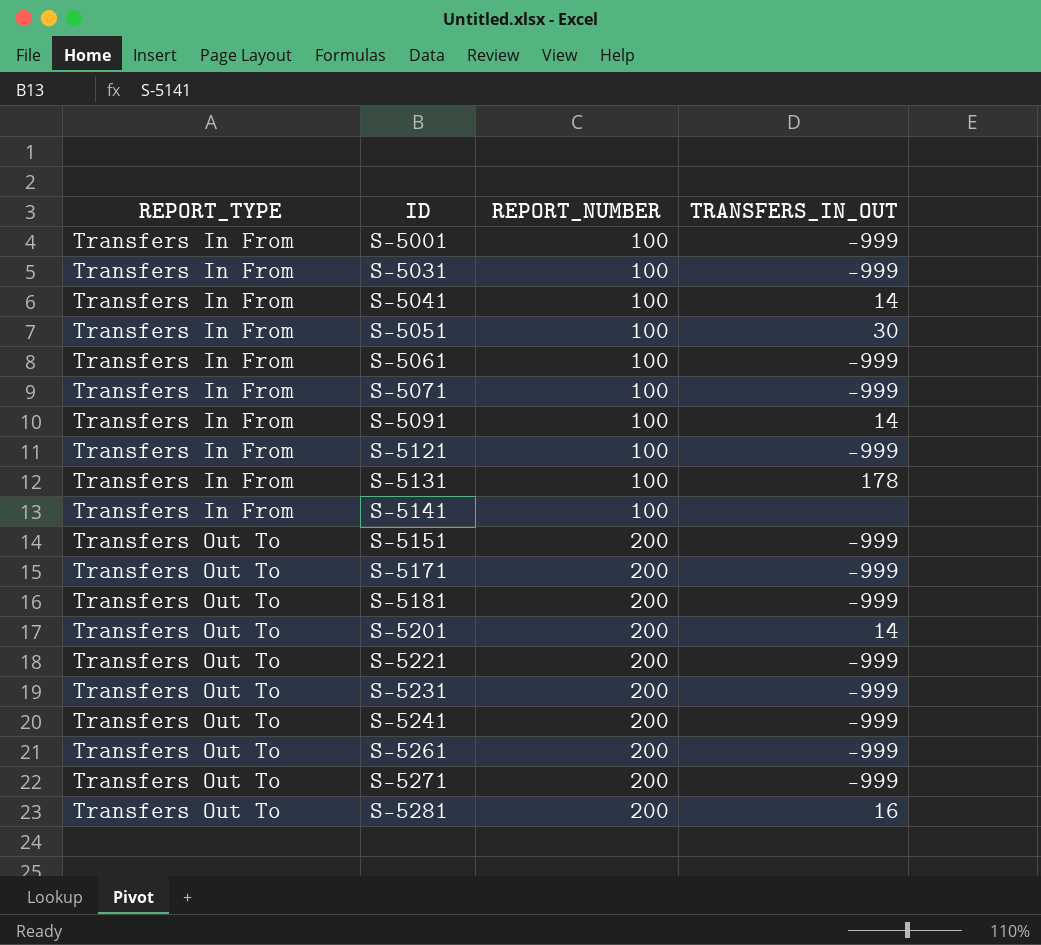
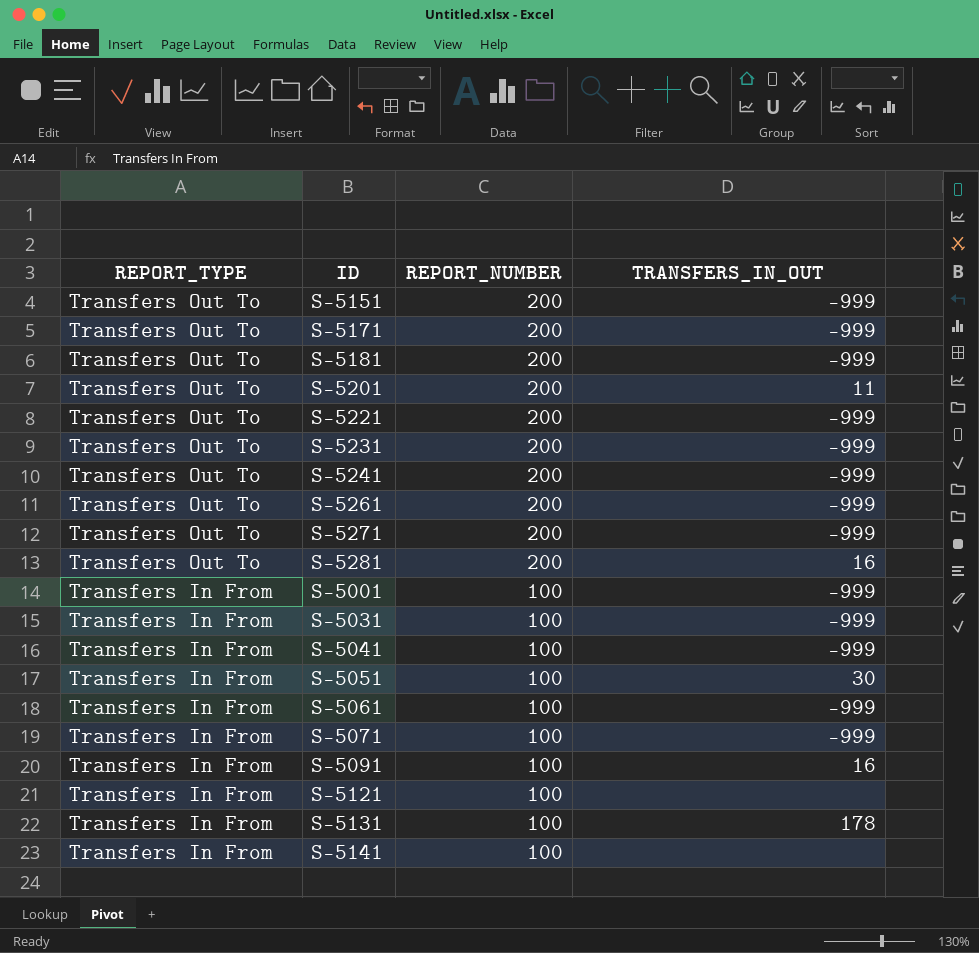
row order: REPORT_TYPE ascending -> REPORT_TYPE descending
S-5201 | TRANSFERS_IN_OUT: 14 -> 11
S-5041 | TRANSFERS_IN_OUT: 14 -> -999
S-5091 | TRANSFERS_IN_OUT: 14 -> 16
S-5121 | TRANSFERS_IN_OUT: -999 -> none

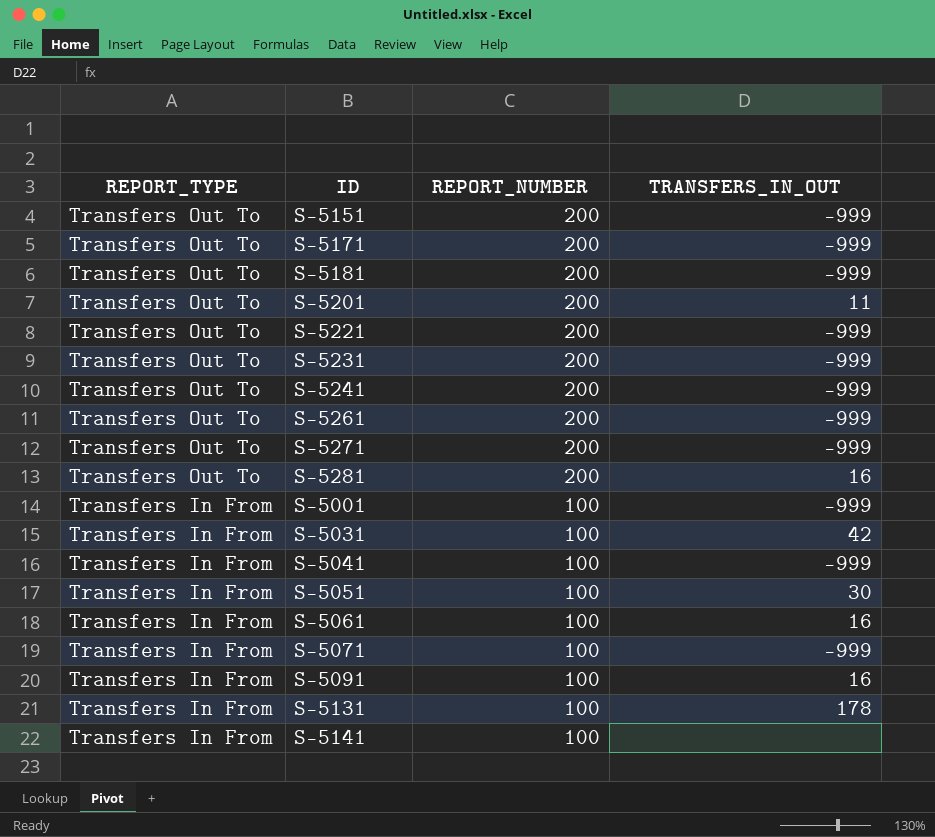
row S-5121: Transfers In From | 100 | none -> none
S-5031 | TRANSFERS_IN_OUT: -999 -> 42
S-5061 | TRANSFERS_IN_OUT: -999 -> 16

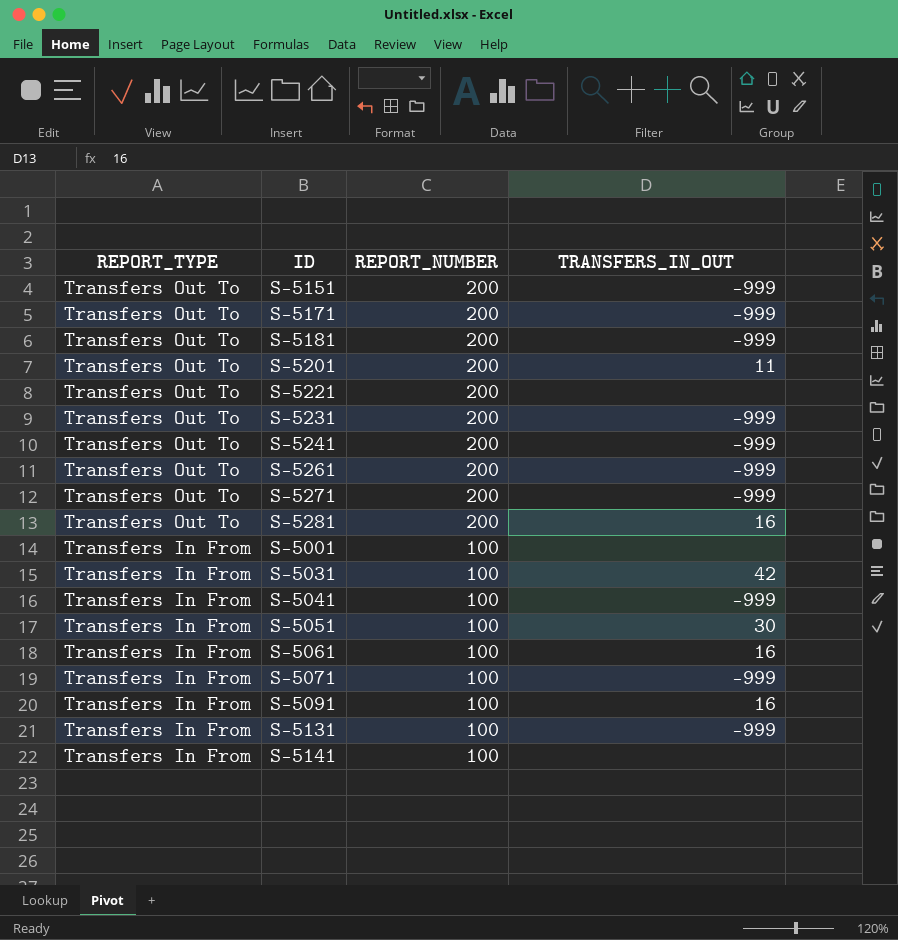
S-5221 | TRANSFERS_IN_OUT: -999 -> none
S-5001 | TRANSFERS_IN_OUT: -999 -> none
S-5131 | TRANSFERS_IN_OUT: 178 -> -999

